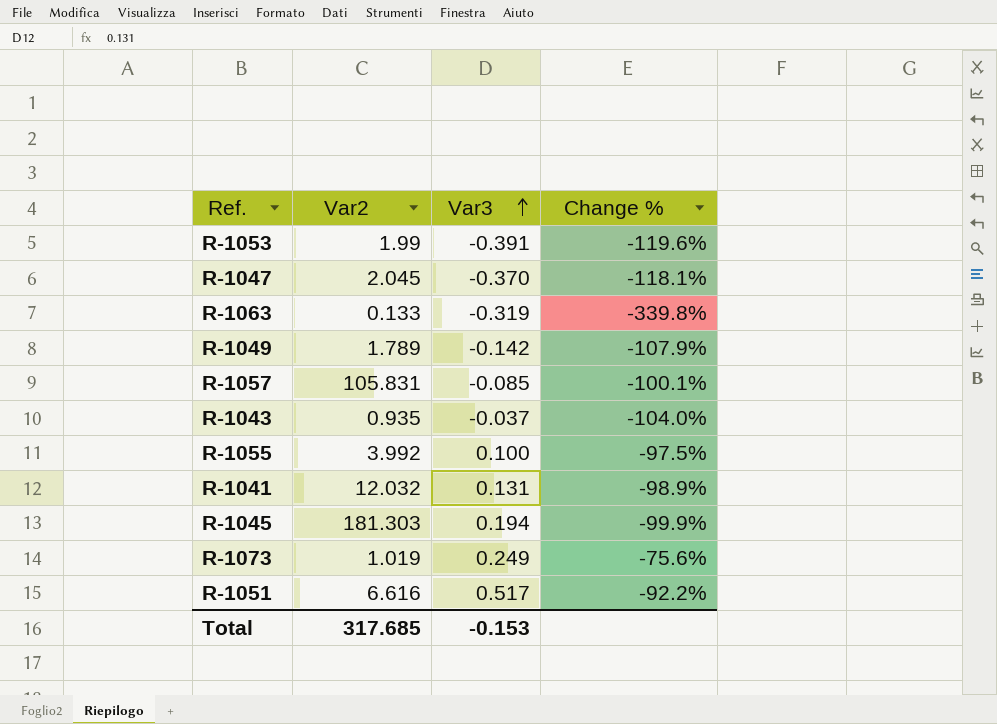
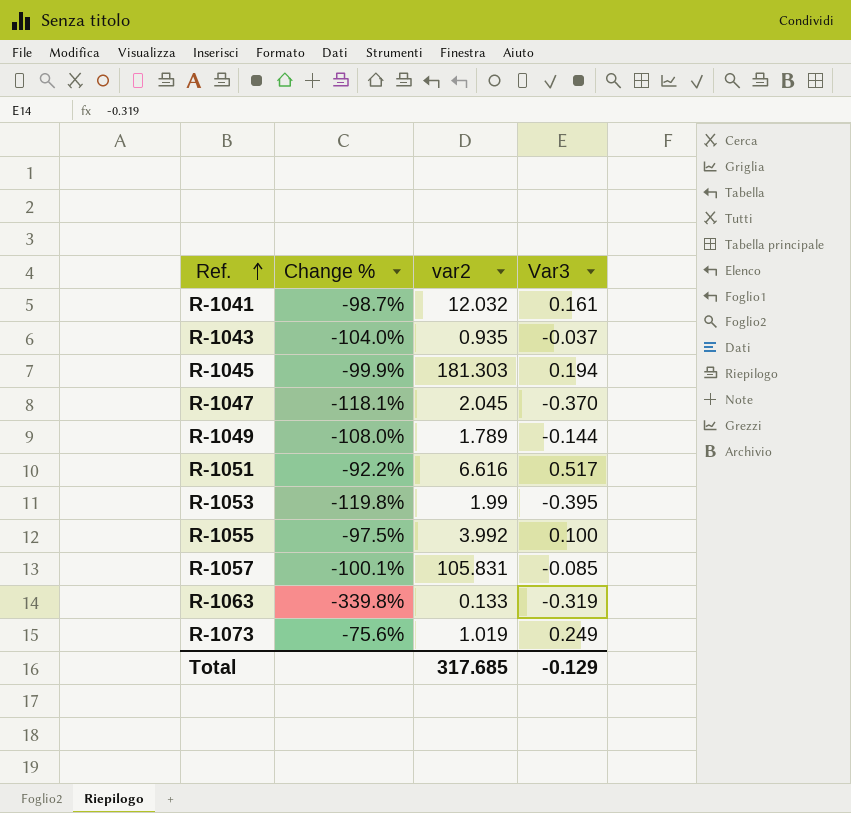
row order: Var3 ascending -> Ref. ascending
column Change % | position: 4 -> 2
column name: Var2 -> var2
R-1041 | Change %: -98.9% -> -98.7%
R-1041 | Var3: 0.131 -> 0.161
R-1049 | Change %: -107.9% -> -108.0%
R-1049 | Var3: -0.142 -> -0.144
R-1053 | Change %: -119.6% -> -119.8%
R-1053 | Var3: -0.391 -> -0.395
Total | Var3: -0.153 -> -0.129

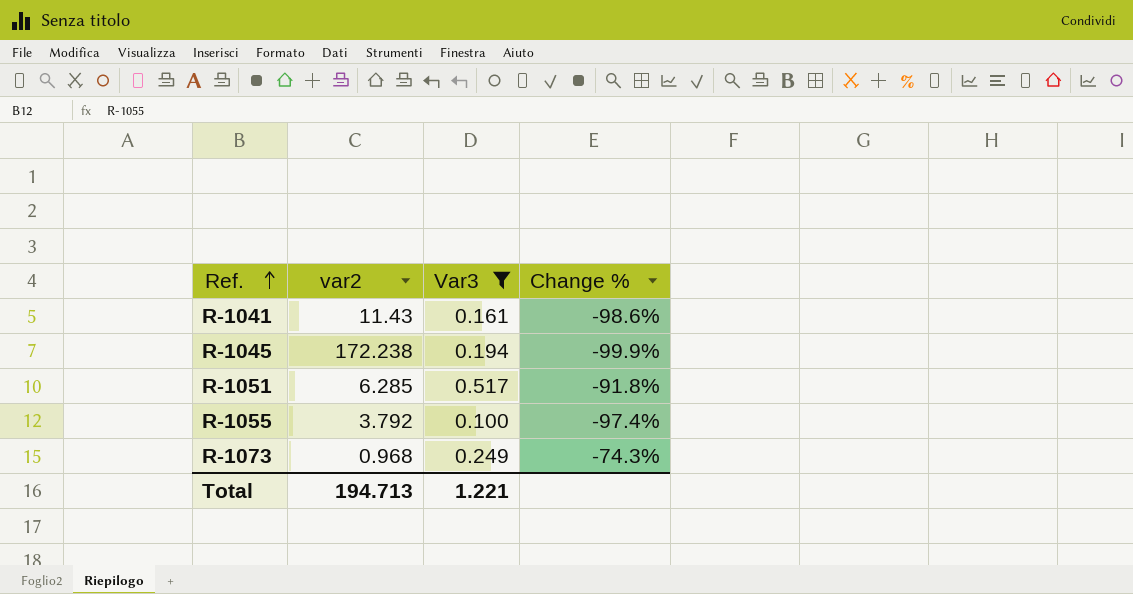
filter: none -> Var3 >= 0.100
column Change % | position: 2 -> 4
R-1041 | var2: 12.032 -> 11.43
R-1041 | Change %: -98.7% -> -98.6%
R-1045 | var2: 181.303 -> 172.238
R-1051 | var2: 6.616 -> 6.285
R-1051 | Change %: -92.2% -> -91.8%
R-1055 | var2: 3.992 -> 3.792
R-1055 | Change %: -97.5% -> -97.4%
R-1073 | var2: 1.019 -> 0.968
R-1073 | Change %: -75.6% -> -74.3%
Total | var2: 317.685 -> 194.713
Total | Var3: -0.129 -> 1.221

